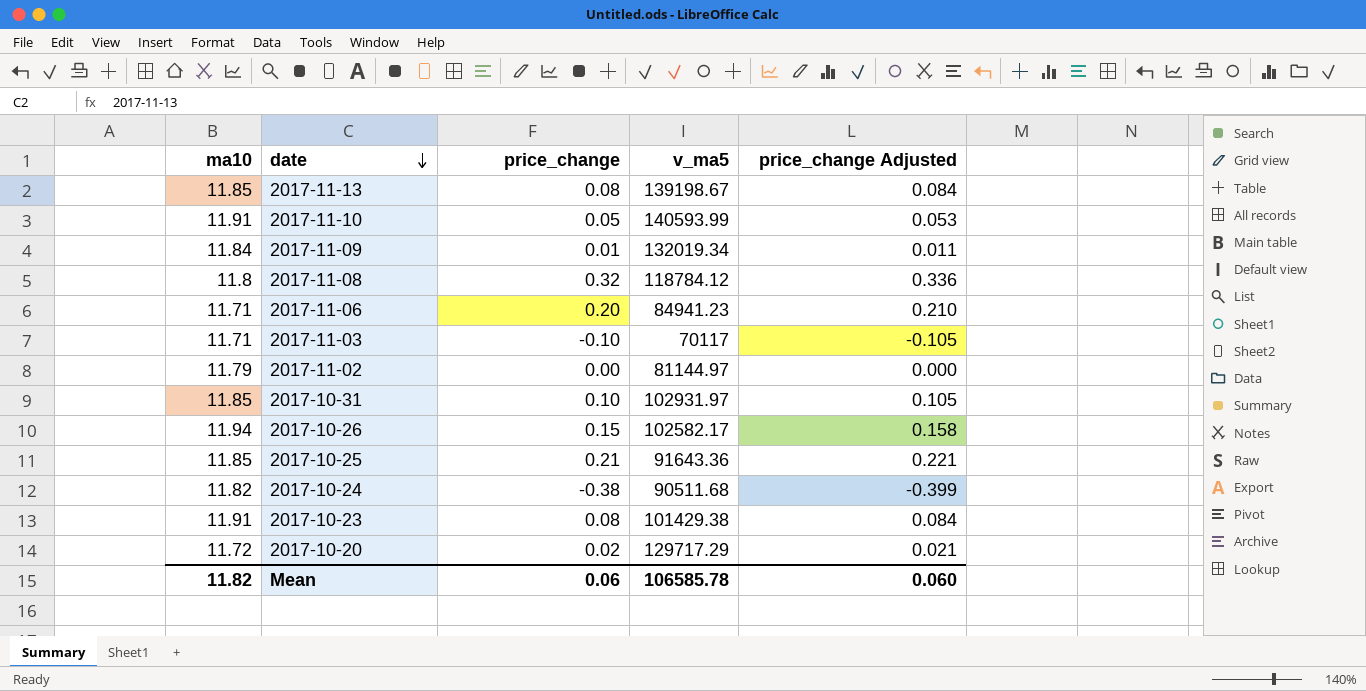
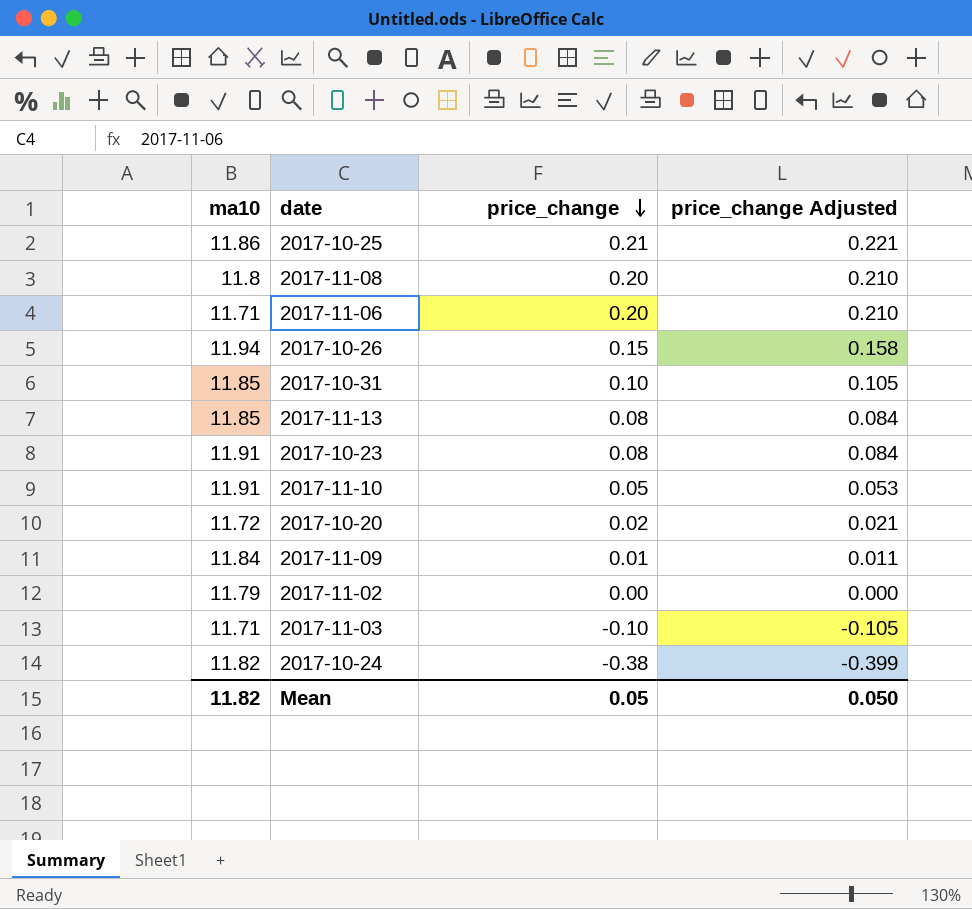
row order: date descending -> price_change descending
column v_ma5 | position: 4 -> none
2017-10-25 | ma10: 11.85 -> 11.86
2017-11-08 | price_change: 0.32 -> 0.20
2017-11-08 | price_change Adjusted: 0.336 -> 0.210
Mean | price_change: 0.06 -> 0.05
Mean | price_change Adjusted: 0.060 -> 0.050

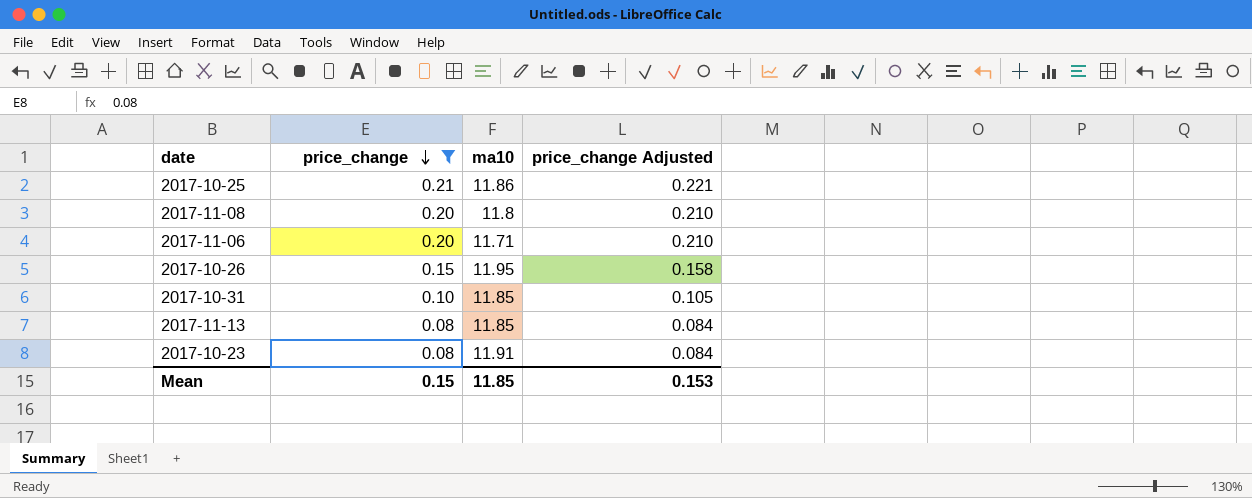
filter: none -> price_change >= 0.08
column ma10 | position: 1 -> 3
2017-10-26 | ma10: 11.94 -> 11.95
Mean | price_change: 0.05 -> 0.15
Mean | ma10: 11.82 -> 11.85
Mean | price_change Adjusted: 0.050 -> 0.153

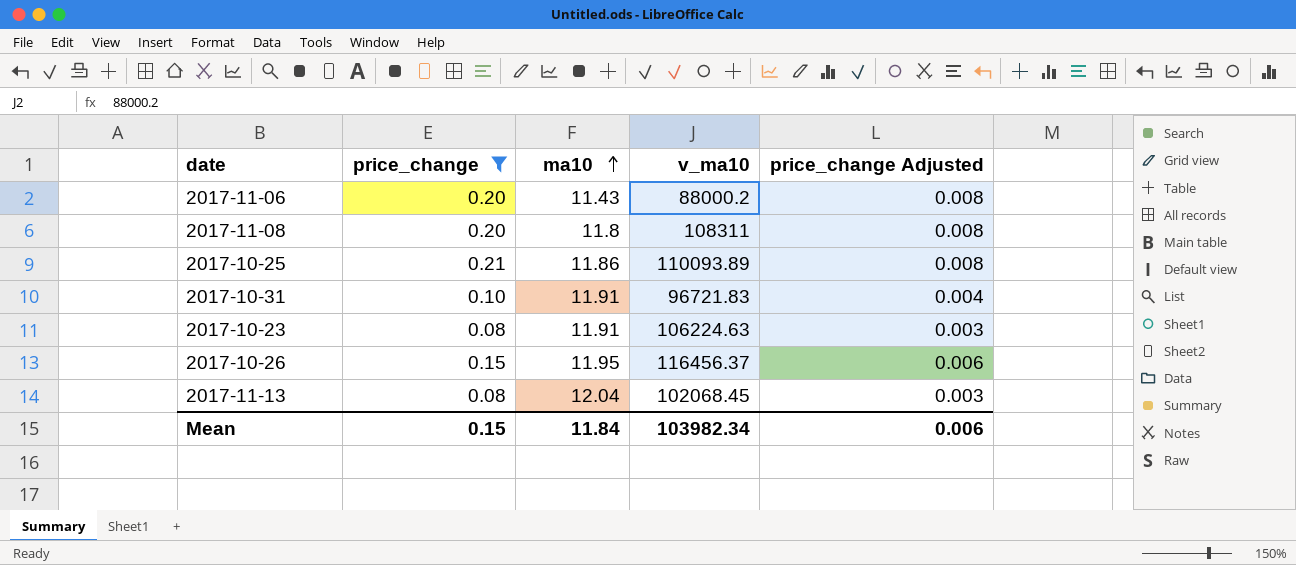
row order: price_change descending -> ma10 ascending
column v_ma10 | position: none -> 4
column price_change Adjusted | formula: [price_change] * 1.05 -> [price_change] * 0.04
2017-11-06 | ma10: 11.71 -> 11.43
2017-10-31 | ma10: 11.85 -> 11.91
2017-11-13 | ma10: 11.85 -> 12.04
Mean | ma10: 11.85 -> 11.84
Mean | price_change Adjusted: 0.153 -> 0.006

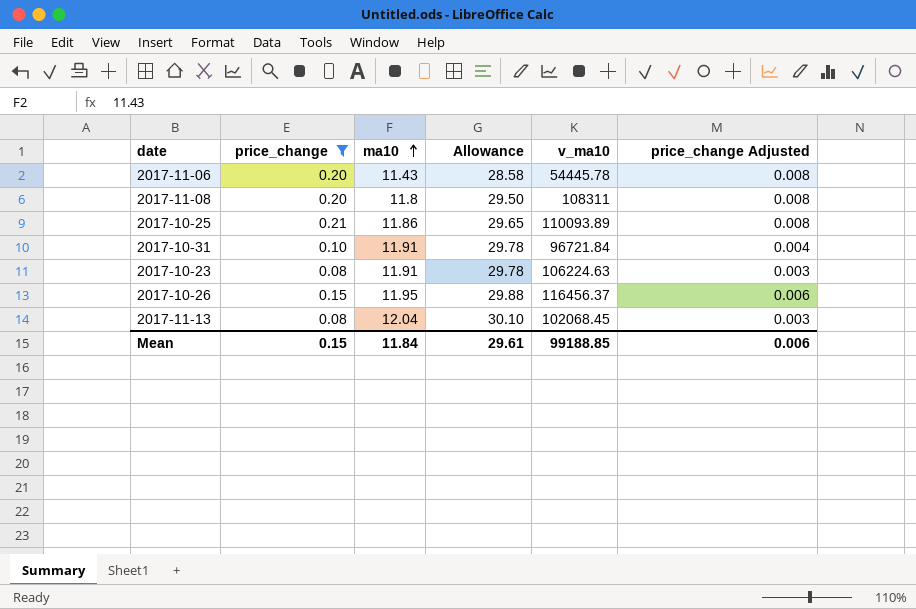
column Allowance | formula: none -> [ma10] * 2.5
2017-11-06 | v_ma10: 88000.2 -> 54445.78
2017-10-31 | v_ma10: 96721.83 -> 96721.84
Mean | v_ma10: 103982.34 -> 99188.85

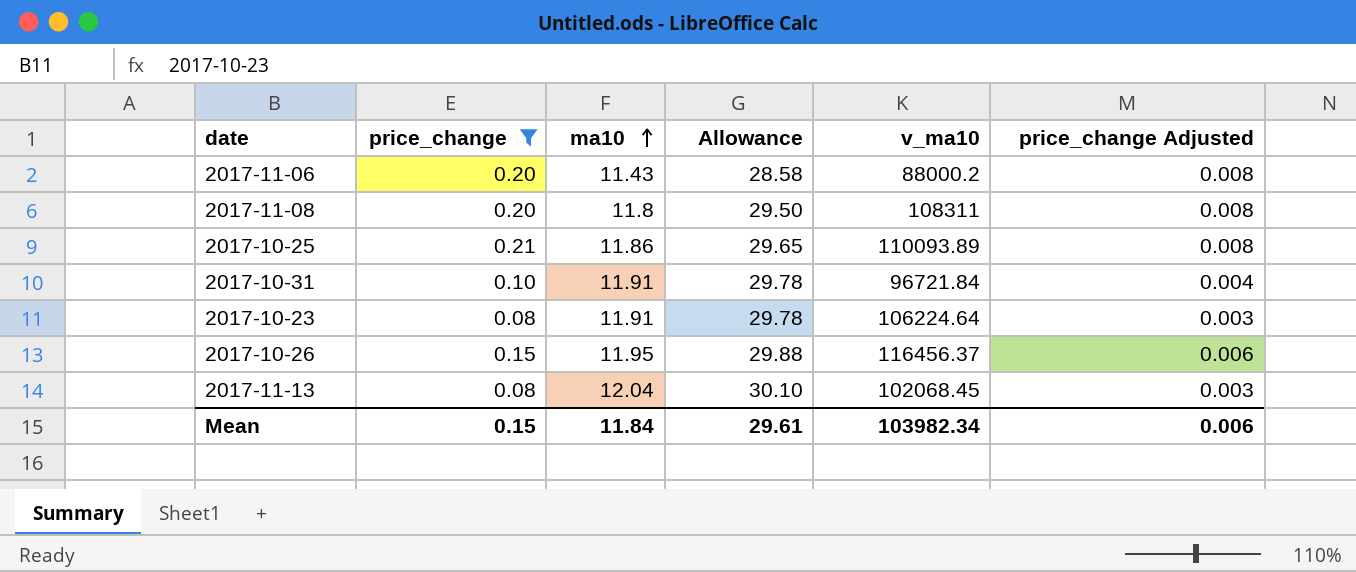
2017-11-06 | v_ma10: 54445.78 -> 88000.2
2017-10-23 | v_ma10: 106224.63 -> 106224.64
Mean | v_ma10: 99188.85 -> 103982.34

